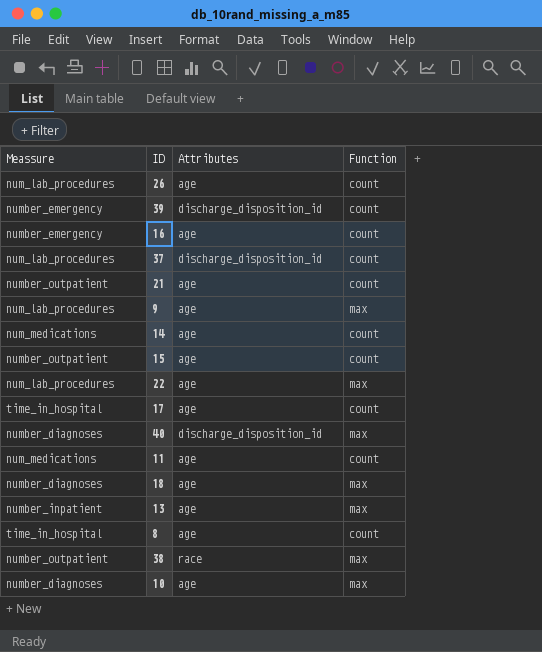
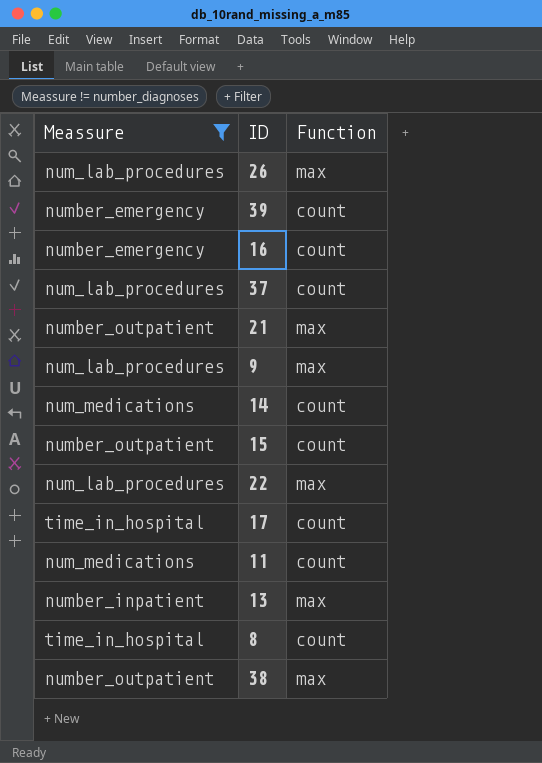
filter: none -> Meassure != number_diagnoses
column Attributes | position: 3 -> none
26 | Function: count -> max
21 | Function: count -> max

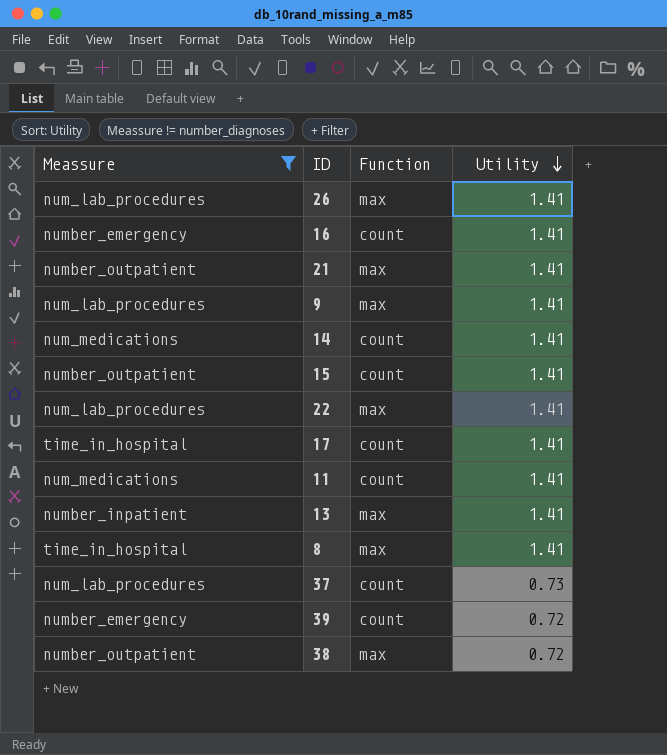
row order: none -> Utility descending
column Utility | position: none -> 4
8 | Function: count -> max

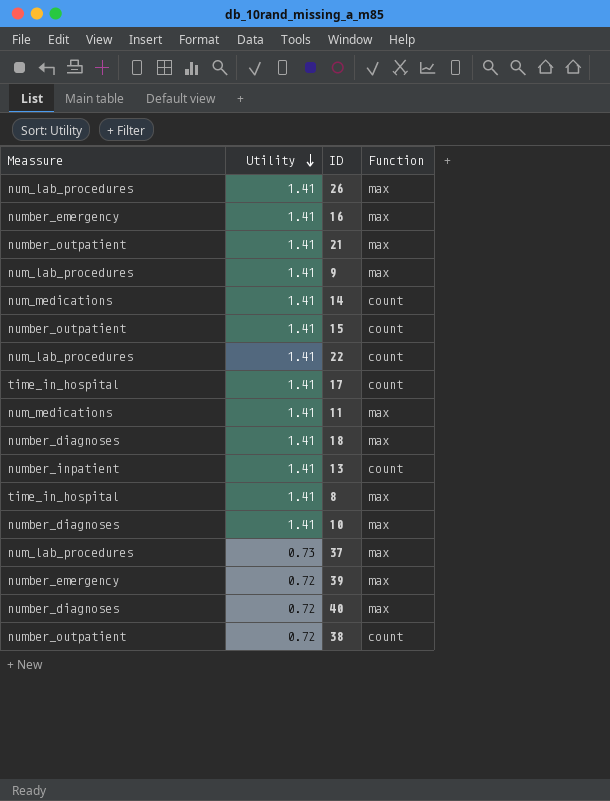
filter: Meassure != number_diagnoses -> none
column Utility | position: 4 -> 2
16 | Function: count -> max
22 | Function: max -> count
11 | Function: count -> max
13 | Function: max -> count
37 | Function: count -> max
39 | Function: count -> max
38 | Function: max -> count

